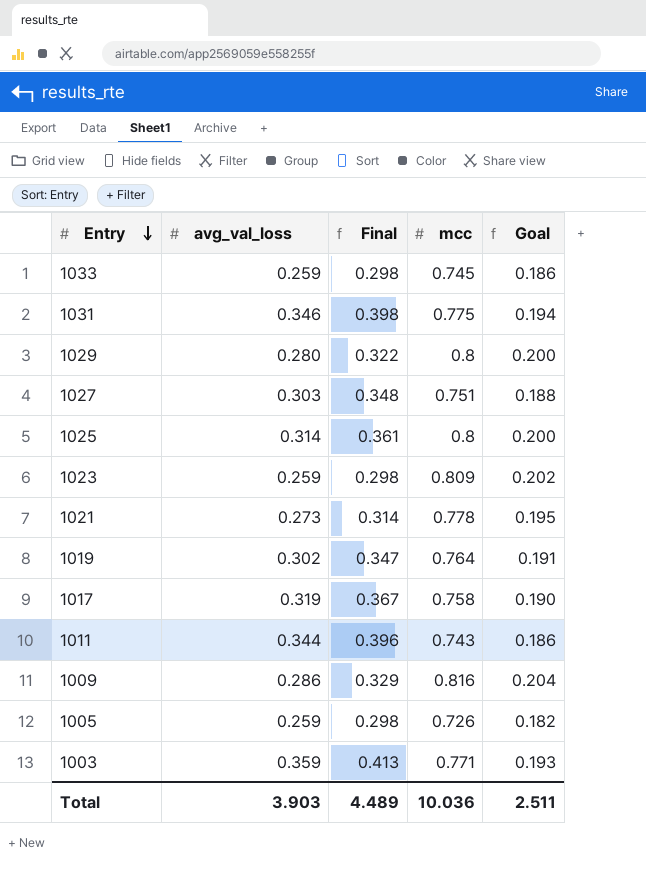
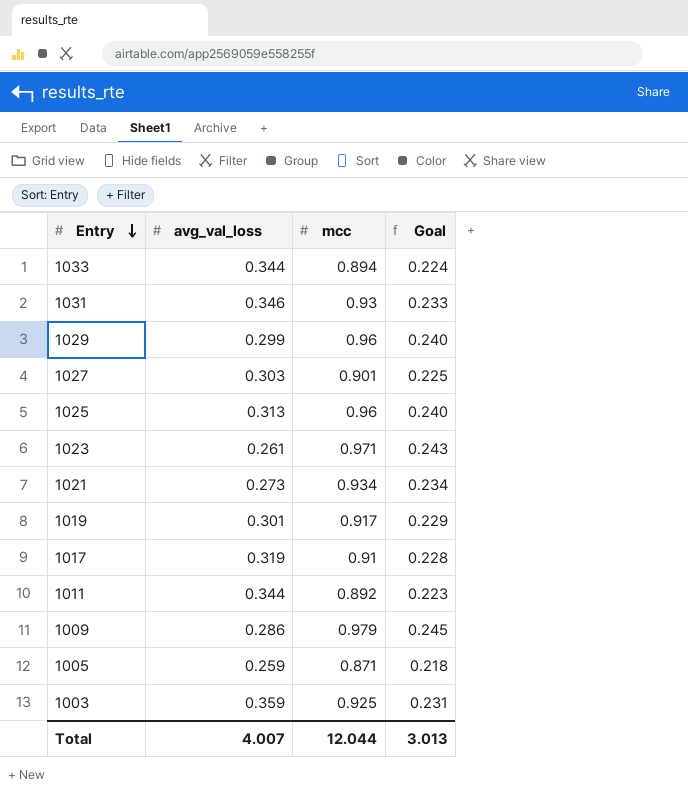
column Final | formula: [avg_val_loss] * 1.15 -> none
1033 | avg_val_loss: 0.259 -> 0.344
1033 | mcc: 0.745 -> 0.894
1033 | Goal: 0.186 -> 0.224
1031 | mcc: 0.775 -> 0.93
1031 | Goal: 0.194 -> 0.233
1029 | avg_val_loss: 0.280 -> 0.299
1029 | mcc: 0.8 -> 0.96
1029 | Goal: 0.200 -> 0.240
1027 | mcc: 0.751 -> 0.901
1027 | Goal: 0.188 -> 0.225
1025 | avg_val_loss: 0.314 -> 0.313
1025 | mcc: 0.8 -> 0.96
1025 | Goal: 0.200 -> 0.240
1023 | avg_val_loss: 0.259 -> 0.261
1023 | mcc: 0.809 -> 0.971
1023 | Goal: 0.202 -> 0.243
1021 | mcc: 0.778 -> 0.934
1021 | Goal: 0.195 -> 0.234
1019 | avg_val_loss: 0.302 -> 0.301
1019 | mcc: 0.764 -> 0.917
1019 | Goal: 0.191 -> 0.229
1017 | mcc: 0.758 -> 0.91
1017 | Goal: 0.190 -> 0.228
1011 | mcc: 0.743 -> 0.892
1011 | Goal: 0.186 -> 0.223
1009 | mcc: 0.816 -> 0.979
1009 | Goal: 0.204 -> 0.245
1005 | mcc: 0.726 -> 0.871
1005 | Goal: 0.182 -> 0.218
1003 | mcc: 0.771 -> 0.925
1003 | Goal: 0.193 -> 0.231
Total | avg_val_loss: 3.903 -> 4.007
Total | mcc: 10.036 -> 12.044
Total | Goal: 2.511 -> 3.013

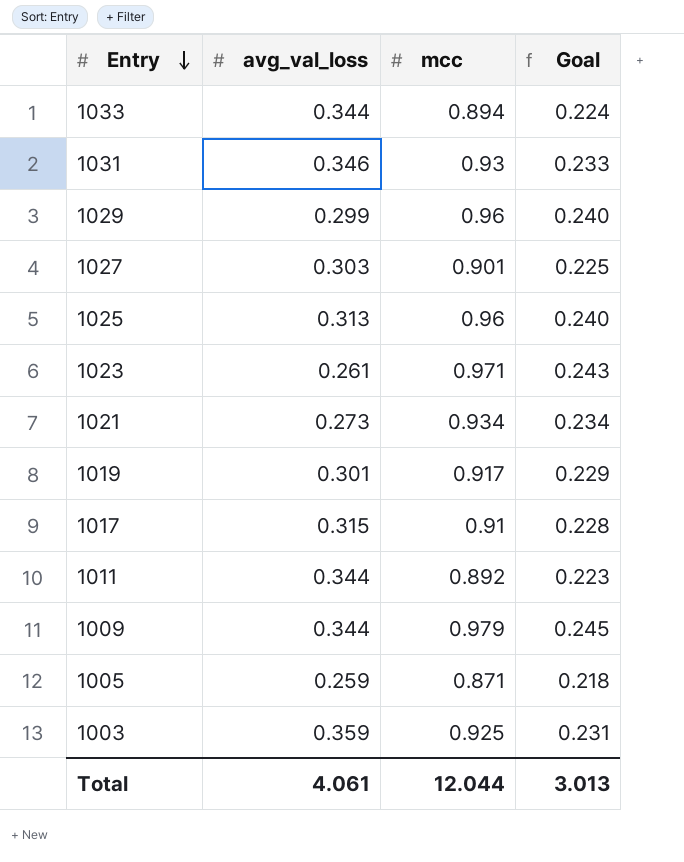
1017 | avg_val_loss: 0.319 -> 0.315
1009 | avg_val_loss: 0.286 -> 0.344
Total | avg_val_loss: 4.007 -> 4.061

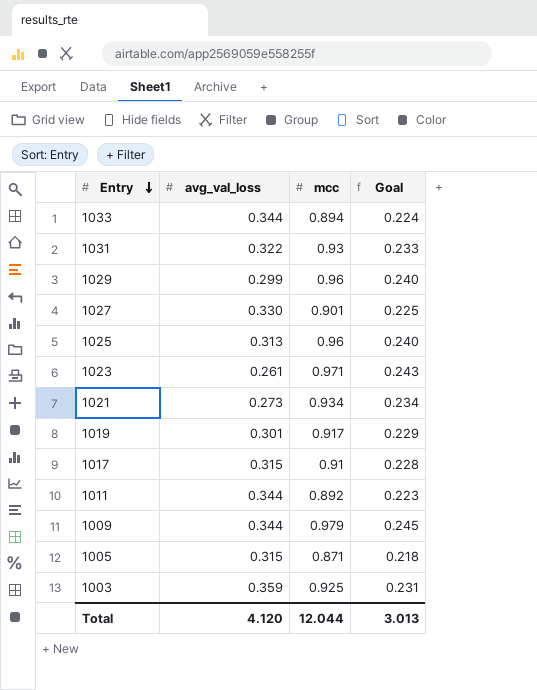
1031 | avg_val_loss: 0.346 -> 0.322
1027 | avg_val_loss: 0.303 -> 0.330
1005 | avg_val_loss: 0.259 -> 0.315
Total | avg_val_loss: 4.061 -> 4.120

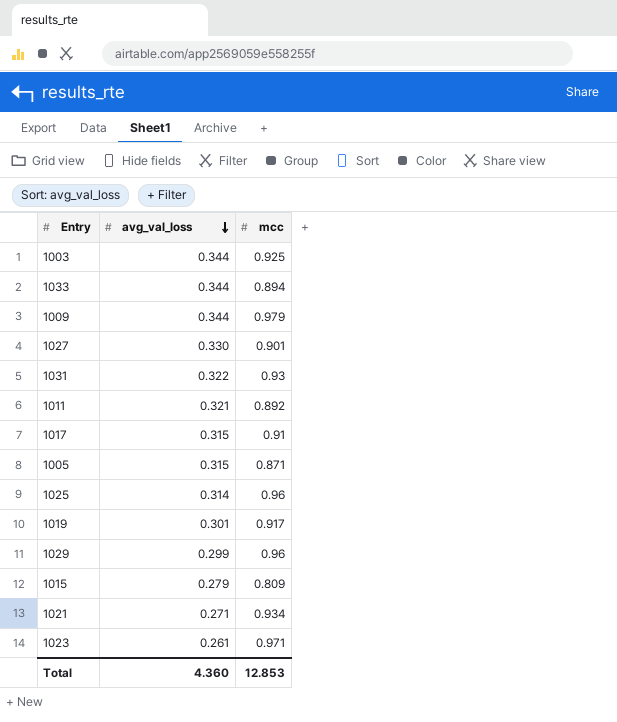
row order: Entry descending -> avg_val_loss descending
column Goal | formula: [mcc] * 0.25 -> none
1003 | avg_val_loss: 0.359 -> 0.344
1011 | avg_val_loss: 0.344 -> 0.321
1025 | avg_val_loss: 0.313 -> 0.314
row 1015: none -> 0.279 | 0.809
1021 | avg_val_loss: 0.273 -> 0.271
Total | avg_val_loss: 4.120 -> 4.360
Total | mcc: 12.044 -> 12.853

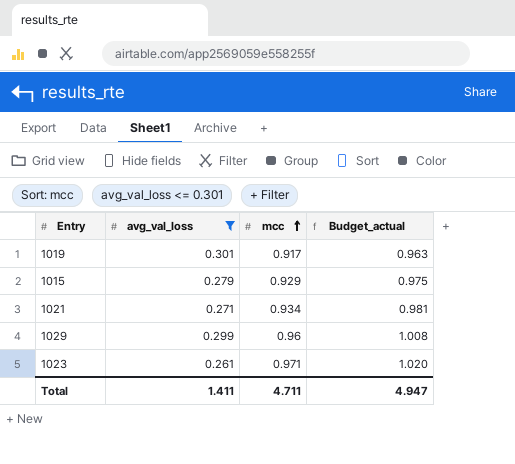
filter: none -> avg_val_loss <= 0.301
row order: avg_val_loss descending -> mcc ascending
column Budget_actual | formula: none -> [mcc] * 1.05
1015 | mcc: 0.809 -> 0.929
Total | avg_val_loss: 4.360 -> 1.411
Total | mcc: 12.853 -> 4.711

